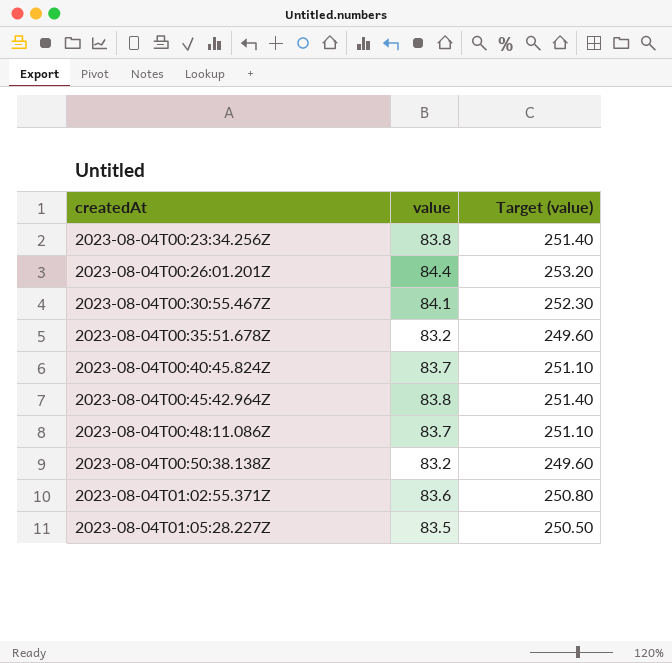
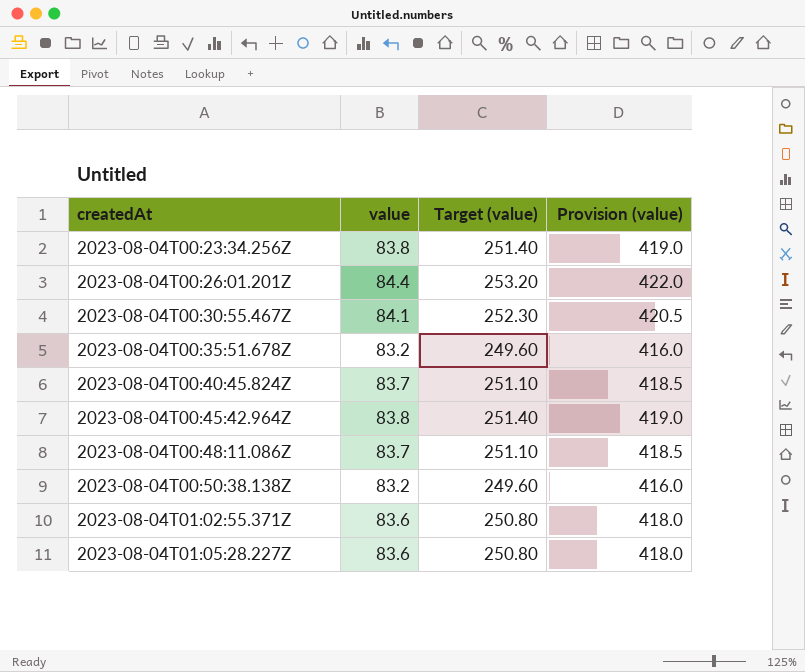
column Provision (value) | formula: none -> [value] * 5
2023-08-04T01:05:28.227Z | value: 83.5 -> 83.6
2023-08-04T01:05:28.227Z | Target (value): 250.50 -> 250.80

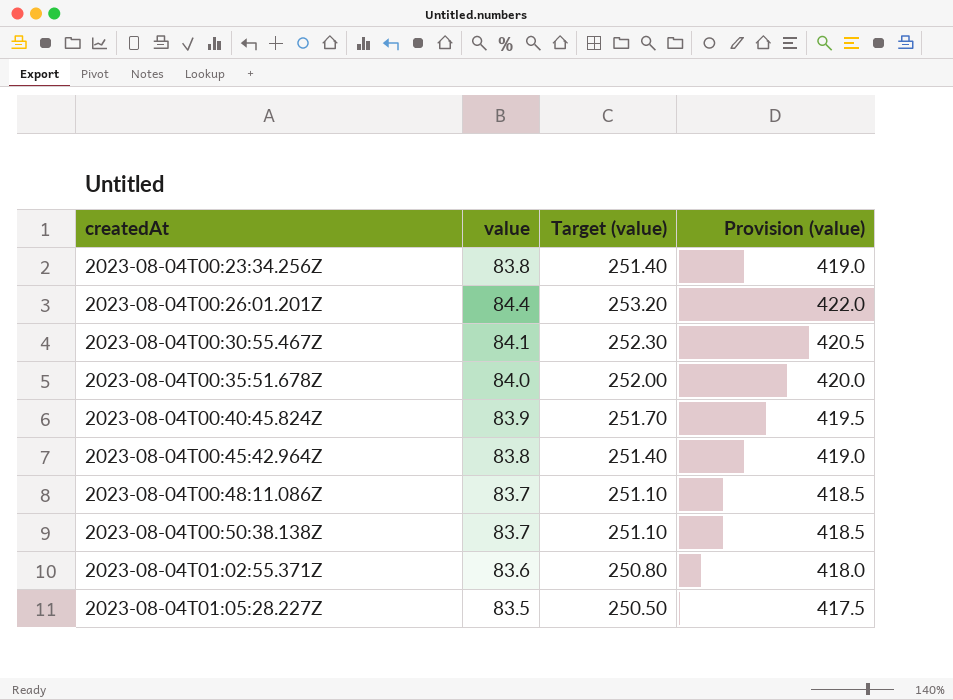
2023-08-04T00:35:51.678Z | value: 83.2 -> 84.0
2023-08-04T00:35:51.678Z | Target (value): 249.60 -> 252.00
2023-08-04T00:35:51.678Z | Provision (value): 416.0 -> 420.0
2023-08-04T00:40:45.824Z | value: 83.7 -> 83.9
2023-08-04T00:40:45.824Z | Target (value): 251.10 -> 251.70
2023-08-04T00:40:45.824Z | Provision (value): 418.5 -> 419.5
2023-08-04T00:50:38.138Z | value: 83.2 -> 83.7
2023-08-04T00:50:38.138Z | Target (value): 249.60 -> 251.10
2023-08-04T00:50:38.138Z | Provision (value): 416.0 -> 418.5
2023-08-04T01:05:28.227Z | value: 83.6 -> 83.5
2023-08-04T01:05:28.227Z | Target (value): 250.80 -> 250.50
2023-08-04T01:05:28.227Z | Provision (value): 418.0 -> 417.5

